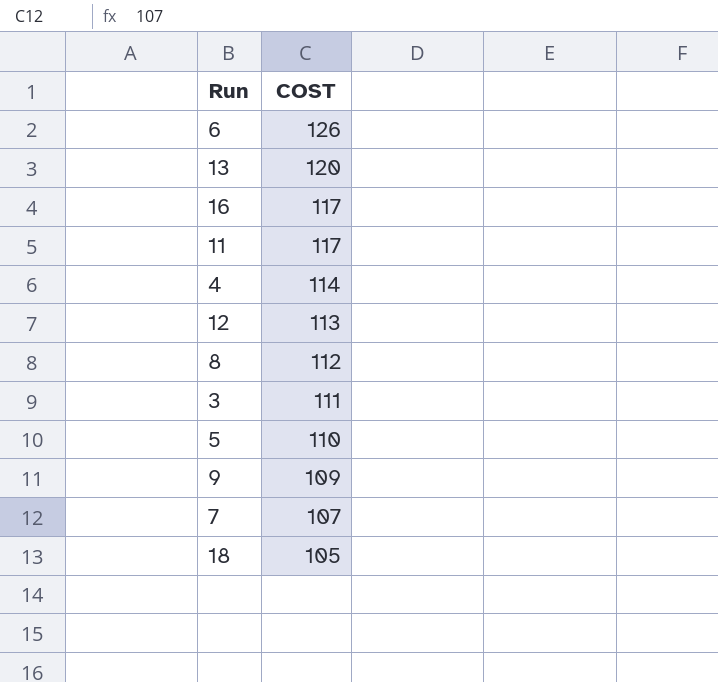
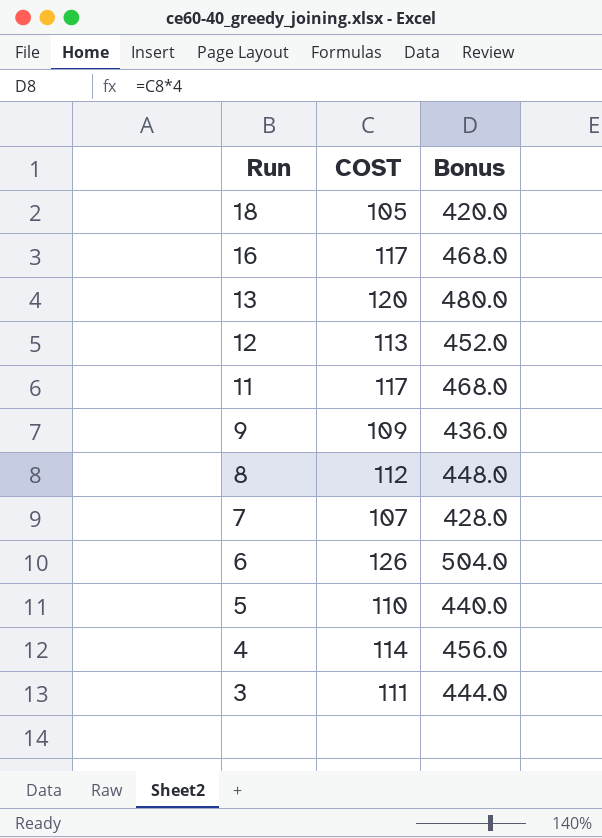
row order: COST descending -> Run descending
column Bonus | formula: none -> [COST] * 4

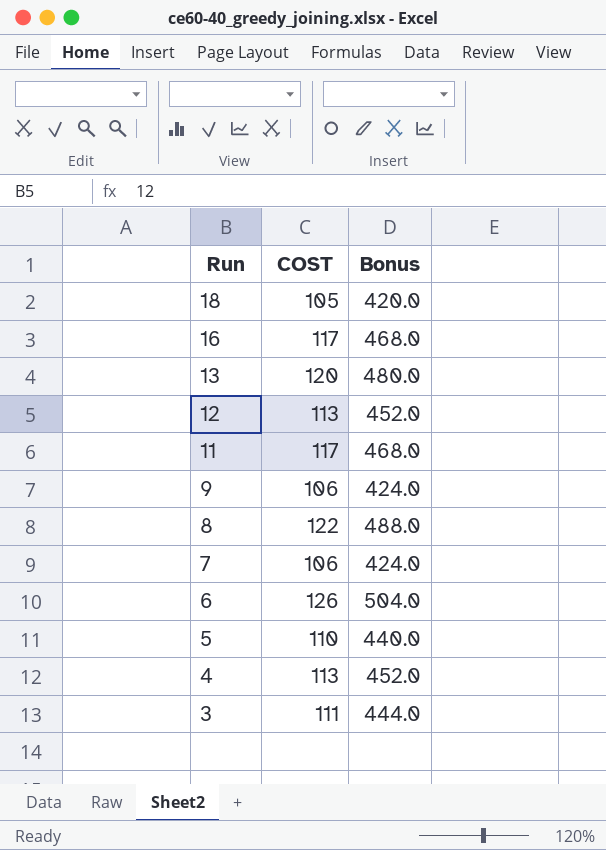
9 | COST: 109 -> 106
9 | Bonus: 436.0 -> 424.0
8 | COST: 112 -> 122
8 | Bonus: 448.0 -> 488.0
7 | COST: 107 -> 106
7 | Bonus: 428.0 -> 424.0
4 | COST: 114 -> 113
4 | Bonus: 456.0 -> 452.0

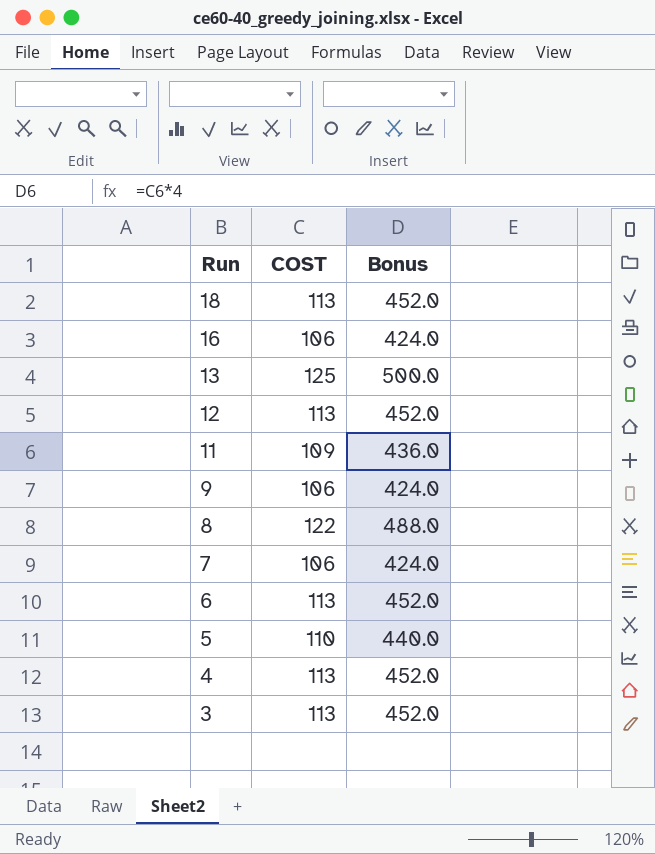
18 | COST: 105 -> 113
18 | Bonus: 420.0 -> 452.0
16 | COST: 117 -> 106
16 | Bonus: 468.0 -> 424.0
13 | COST: 120 -> 125
13 | Bonus: 480.0 -> 500.0
11 | COST: 117 -> 109
11 | Bonus: 468.0 -> 436.0
6 | COST: 126 -> 113
6 | Bonus: 504.0 -> 452.0
3 | COST: 111 -> 113
3 | Bonus: 444.0 -> 452.0

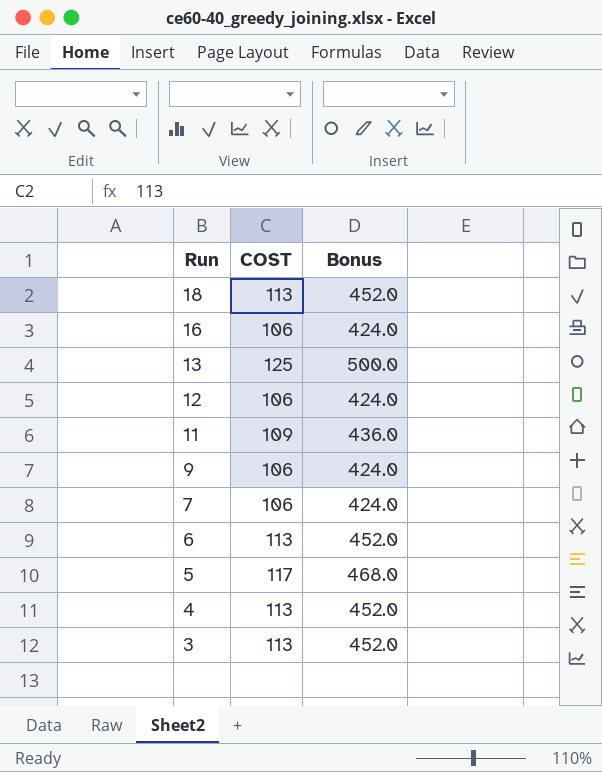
row 8: 122 | 488.0 -> none
12 | COST: 113 -> 106
12 | Bonus: 452.0 -> 424.0
5 | COST: 110 -> 117
5 | Bonus: 440.0 -> 468.0

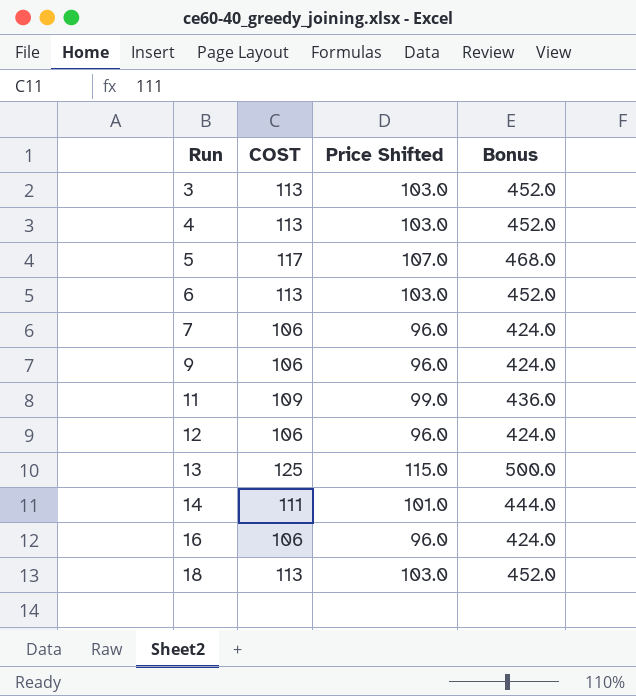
row order: Run descending -> Run ascending
column Price Shifted | formula: none -> [COST] - 10
row 14: none -> 111 | 101.0 | 444.0

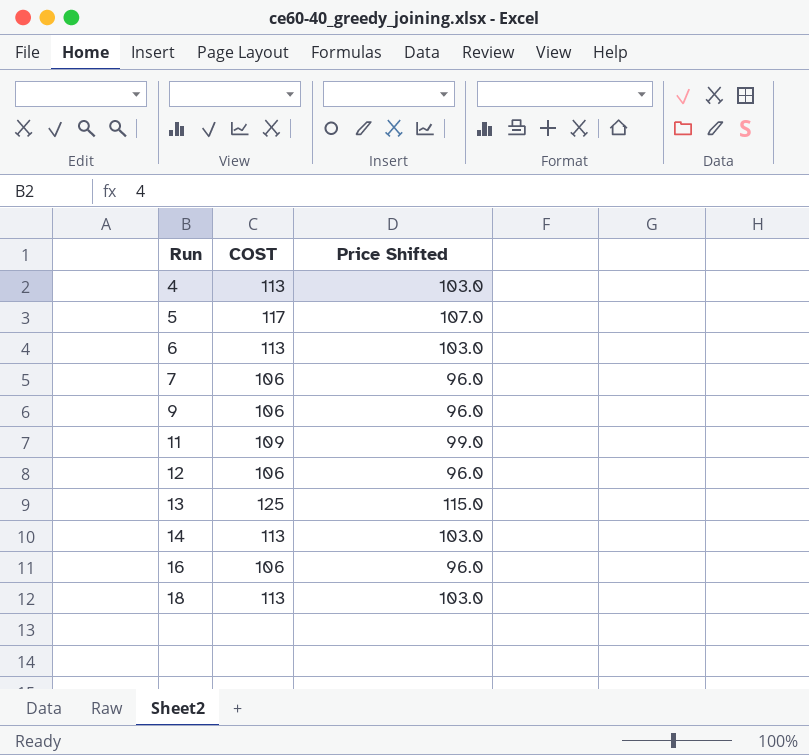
column Bonus | formula: [COST] * 4 -> none
row 3: 113 | 103.0 | 452.0 -> none
14 | COST: 111 -> 113
14 | Price Shifted: 101.0 -> 103.0

